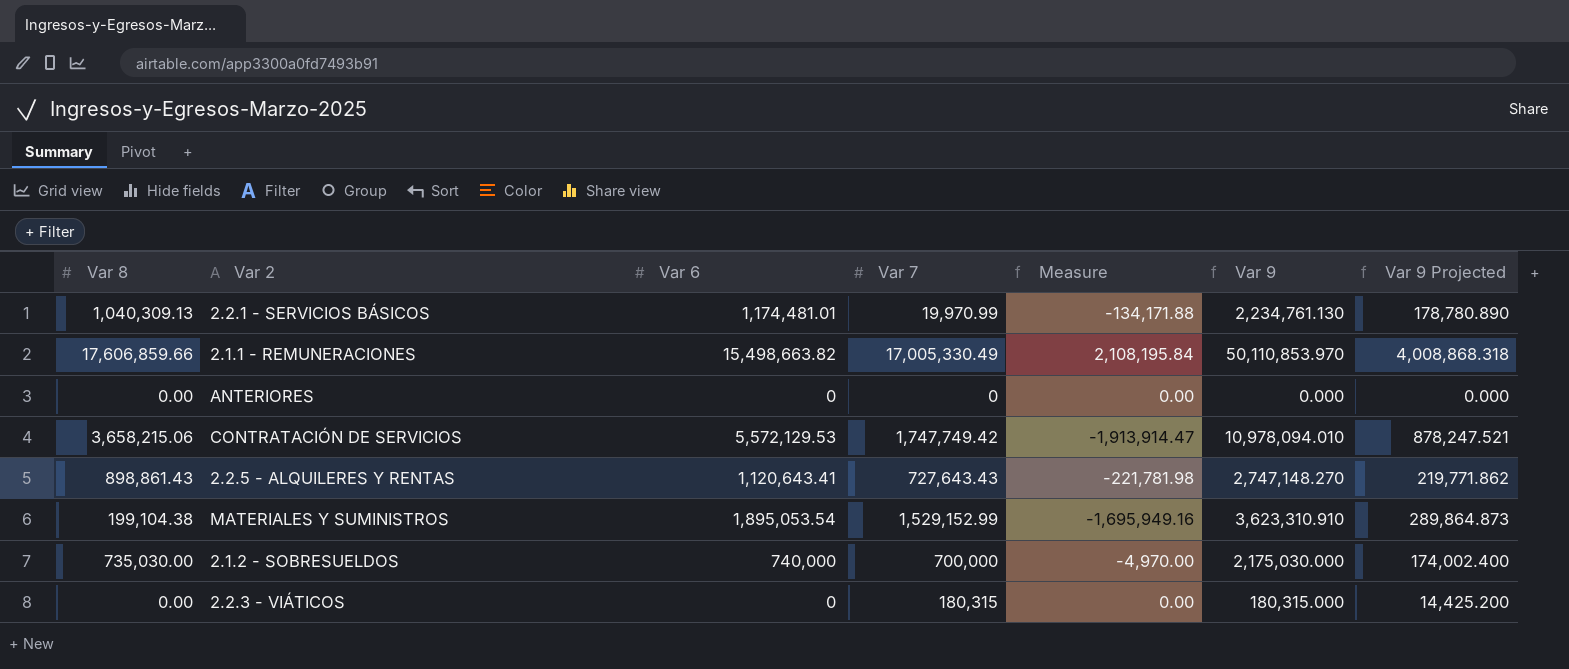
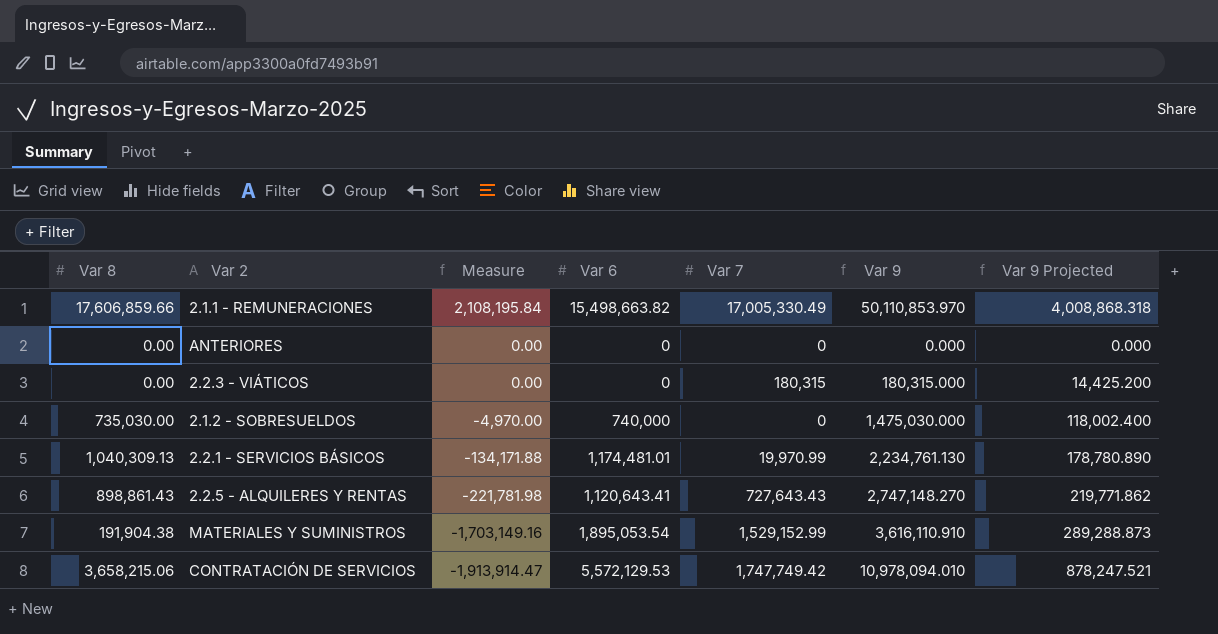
row order: none -> Measure descending
column Measure | position: 5 -> 3
2.1.2 - SOBRESUELDOS | Var 7: 700,000 -> 0
2.1.2 - SOBRESUELDOS | Var 9: 2,175,030.000 -> 1,475,030.000
2.1.2 - SOBRESUELDOS | Var 9 Projected: 174,002.400 -> 118,002.400
MATERIALES Y SUMINISTROS | Var 8: 199,104.38 -> 191,904.38
MATERIALES Y SUMINISTROS | Measure: -1,695,949.16 -> -1,703,149.16
MATERIALES Y SUMINISTROS | Var 9: 3,623,310.910 -> 3,616,110.910
MATERIALES Y SUMINISTROS | Var 9 Projected: 289,864.873 -> 289,288.873

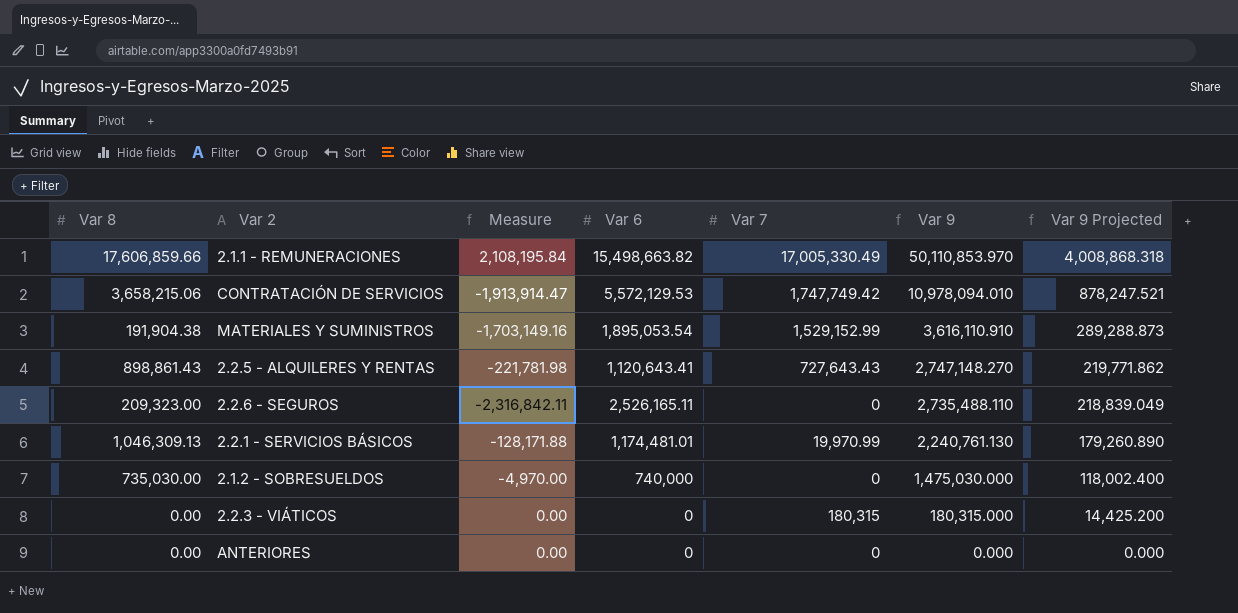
row order: Measure descending -> Var 9 descending
row 2.2.6 - SEGUROS: none -> 209,323.00 | -2,316,842.11 | 2,526,165.11 | 0 | 2,735,488.110 | 218,839.049
2.2.1 - SERVICIOS BÁSICOS | Var 8: 1,040,309.13 -> 1,046,309.13
2.2.1 - SERVICIOS BÁSICOS | Measure: -134,171.88 -> -128,171.88
2.2.1 - SERVICIOS BÁSICOS | Var 9: 2,234,761.130 -> 2,240,761.130
2.2.1 - SERVICIOS BÁSICOS | Var 9 Projected: 178,780.890 -> 179,260.890

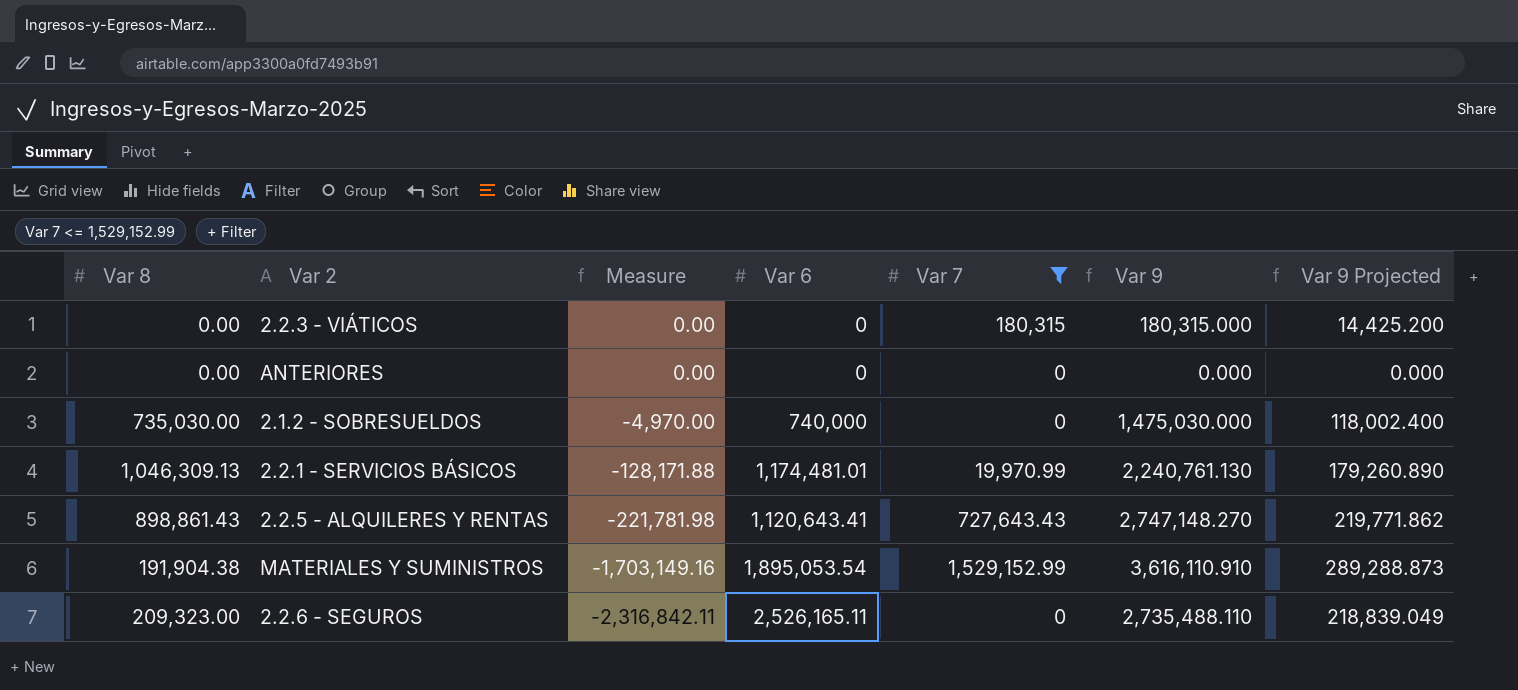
filter: none -> Var 7 <= 1,529,152.99
row order: Var 9 descending -> Measure descending

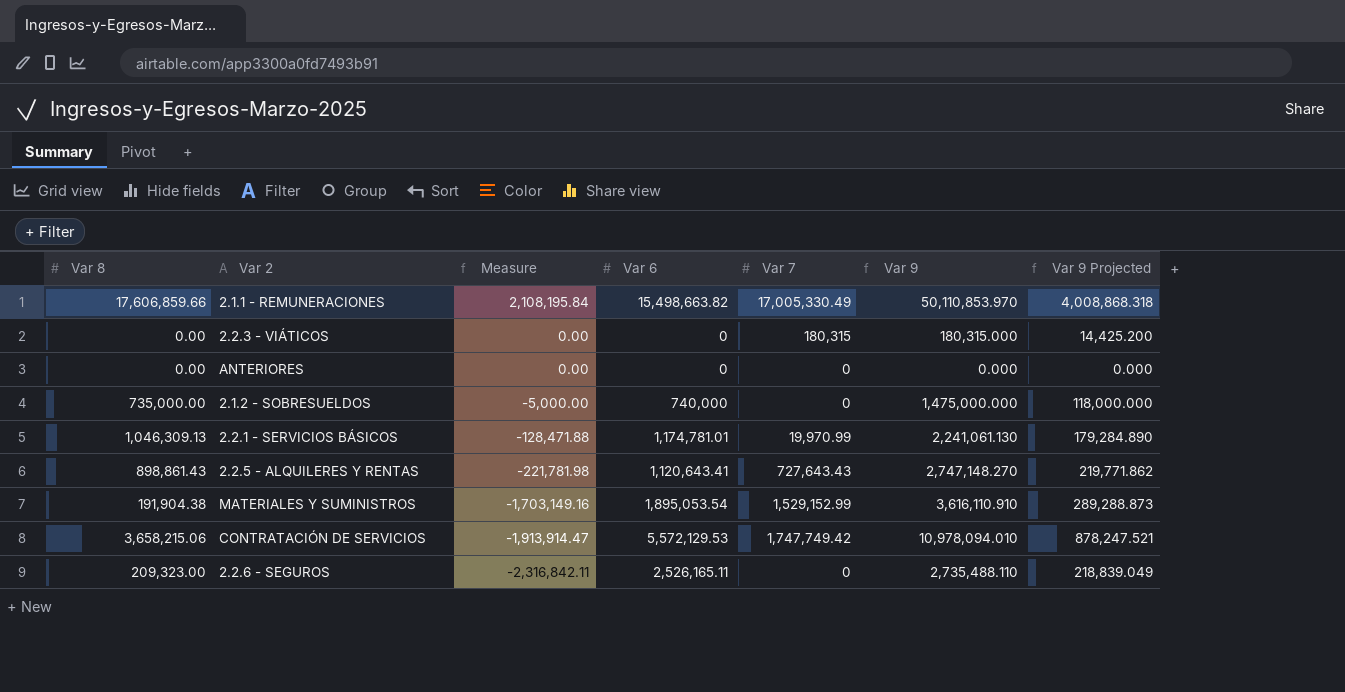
filter: Var 7 <= 1,529,152.99 -> none
2.1.2 - SOBRESUELDOS | Var 8: 735,030.00 -> 735,000.00
2.1.2 - SOBRESUELDOS | Measure: -4,970.00 -> -5,000.00
2.1.2 - SOBRESUELDOS | Var 9: 1,475,030.000 -> 1,475,000.000
2.1.2 - SOBRESUELDOS | Var 9 Projected: 118,002.400 -> 118,000.000
2.2.1 - SERVICIOS BÁSICOS | Measure: -128,171.88 -> -128,471.88
2.2.1 - SERVICIOS BÁSICOS | Var 6: 1,174,481.01 -> 1,174,781.01
2.2.1 - SERVICIOS BÁSICOS | Var 9: 2,240,761.130 -> 2,241,061.130
2.2.1 - SERVICIOS BÁSICOS | Var 9 Projected: 179,260.890 -> 179,284.890

